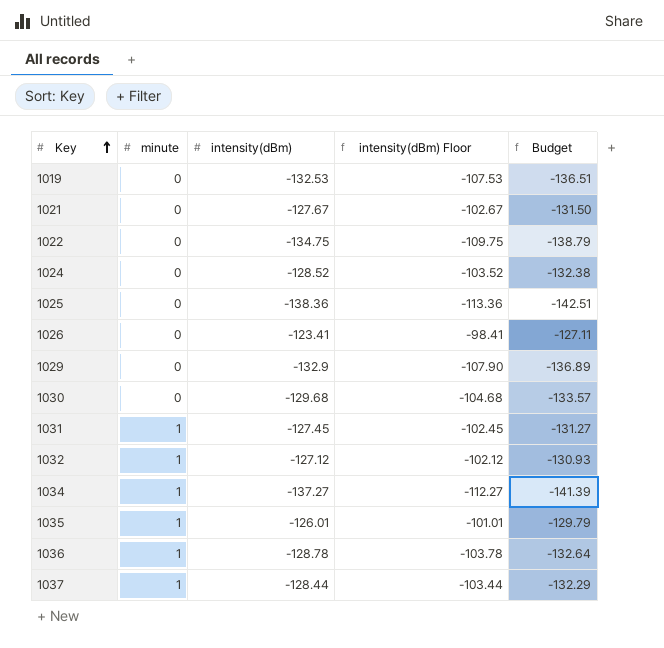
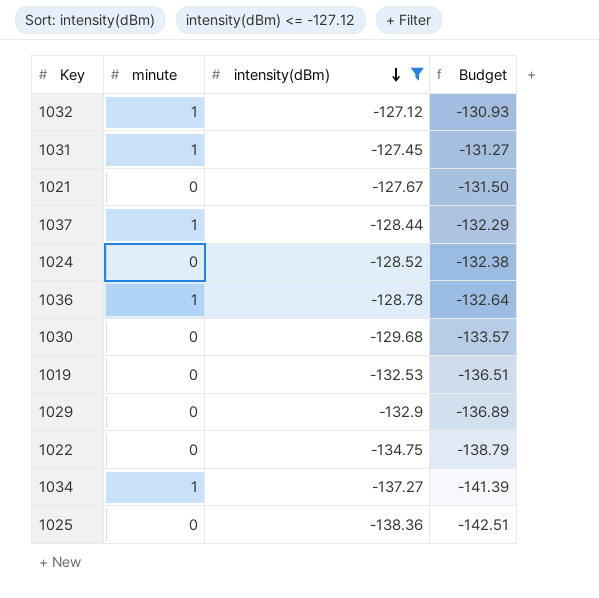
filter: none -> intensity(dBm) <= -127.12
row order: Key ascending -> intensity(dBm) descending
column intensity(dBm) Floor | formula: [intensity(dBm)] + 25 -> none

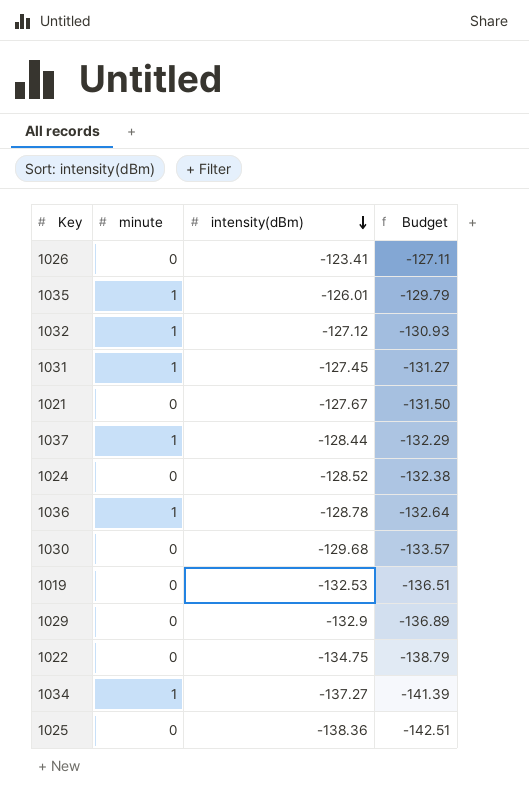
filter: intensity(dBm) <= -127.12 -> none

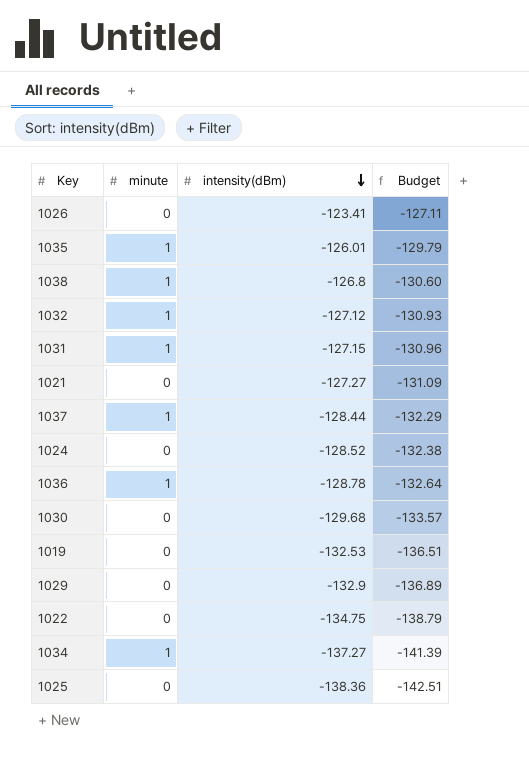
row 1038: none -> 1 | -126.8 | -130.60
1031 | intensity(dBm): -127.45 -> -127.15
1031 | Budget: -131.27 -> -130.96
1021 | intensity(dBm): -127.67 -> -127.27
1021 | Budget: -131.50 -> -131.09

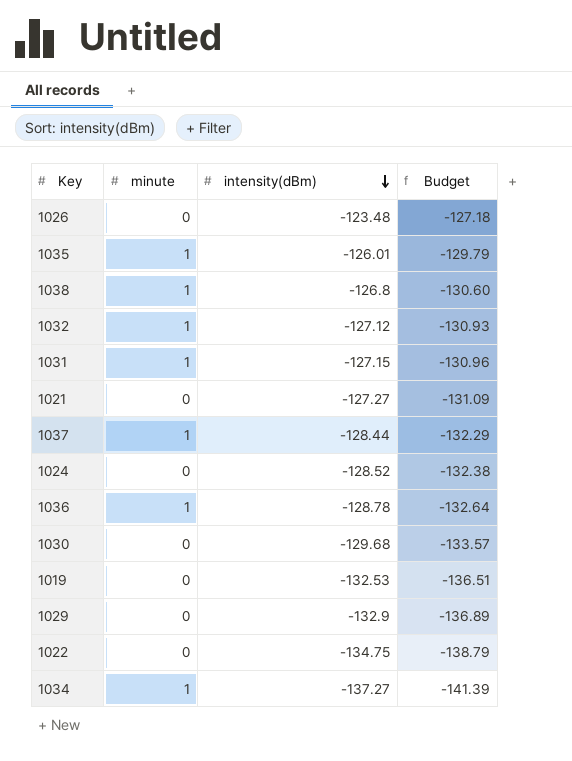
row 1025: 0 | -138.36 | -142.51 -> none
1026 | intensity(dBm): -123.41 -> -123.48
1026 | Budget: -127.11 -> -127.18

